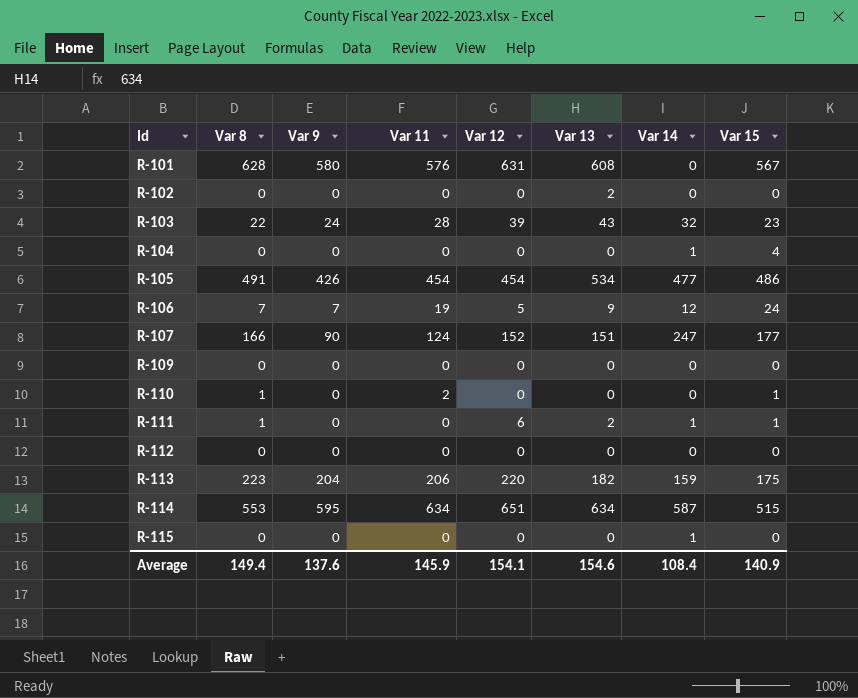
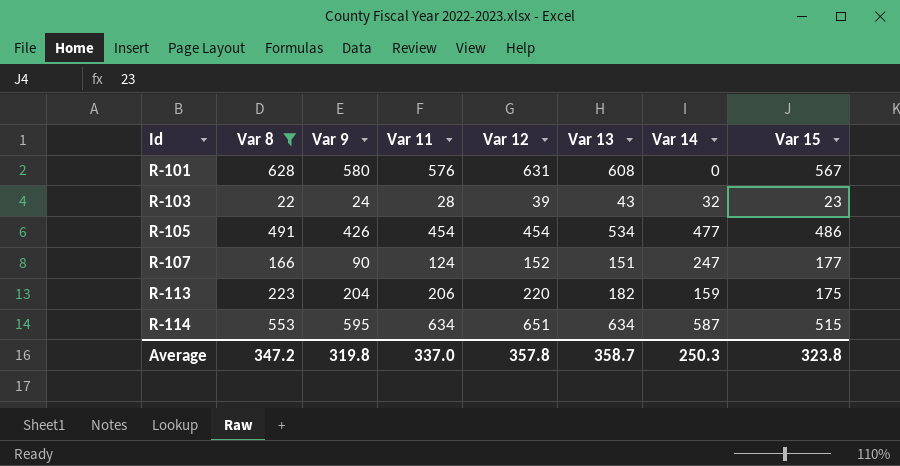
filter: none -> Var 8 >= 22
Average | Var 8: 149.4 -> 347.2
Average | Var 9: 137.6 -> 319.8
Average | Var 11: 145.9 -> 337.0
Average | Var 12: 154.1 -> 357.8
Average | Var 13: 154.6 -> 358.7
Average | Var 14: 108.4 -> 250.3
Average | Var 15: 140.9 -> 323.8

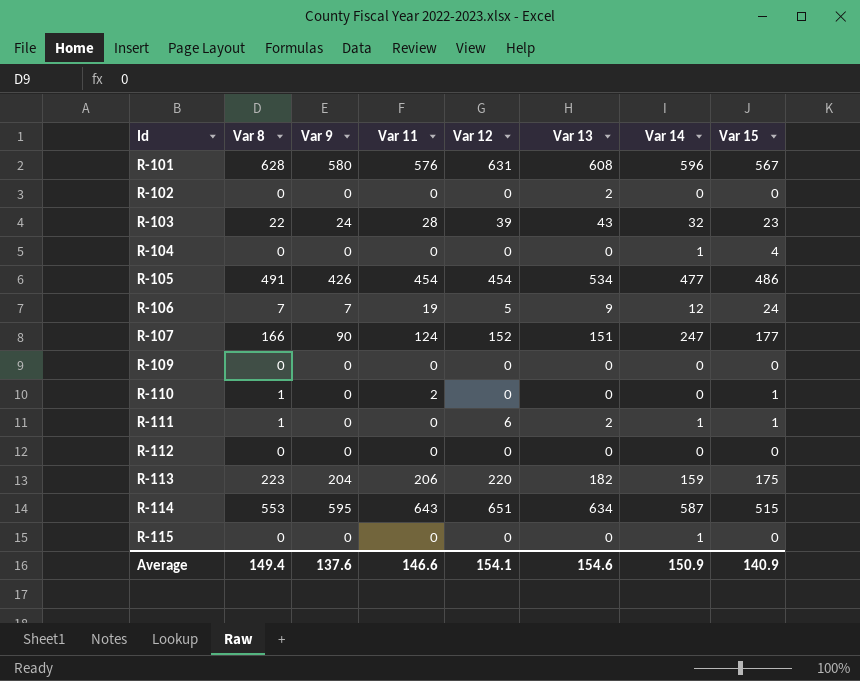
filter: Var 8 >= 22 -> none
R-101 | Var 14: 0 -> 596
R-114 | Var 11: 634 -> 643
Average | Var 8: 347.2 -> 149.4
Average | Var 9: 319.8 -> 137.6
Average | Var 11: 337.0 -> 146.6
Average | Var 12: 357.8 -> 154.1
Average | Var 13: 358.7 -> 154.6
Average | Var 14: 250.3 -> 150.9
Average | Var 15: 323.8 -> 140.9

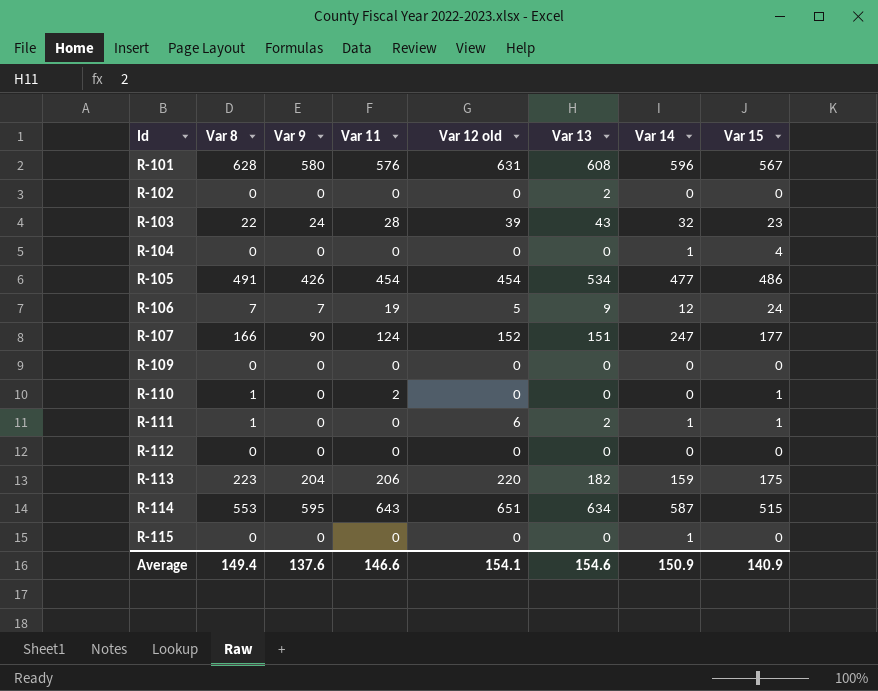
column name: Var 12 -> Var 12 old

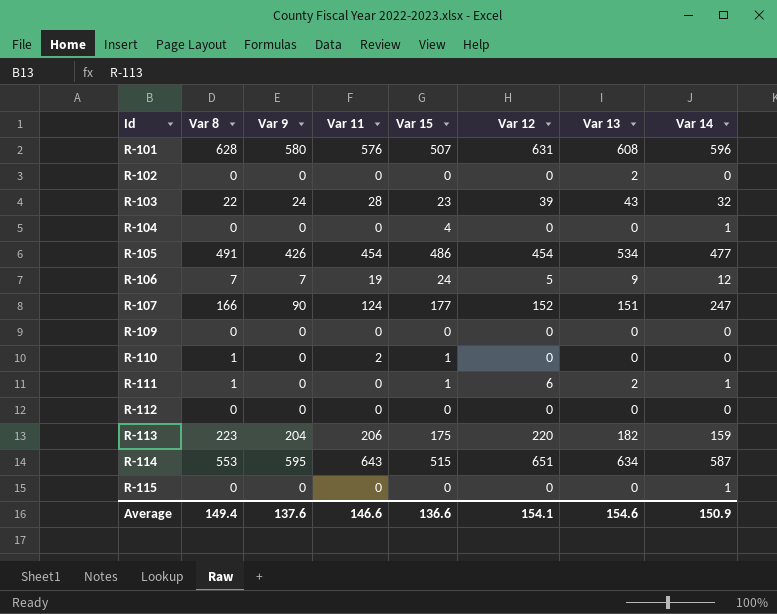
column Var 15 | position: 8 -> 5
column name: Var 12 old -> Var 12
R-101 | Var 15: 567 -> 507
Average | Var 15: 140.9 -> 136.6

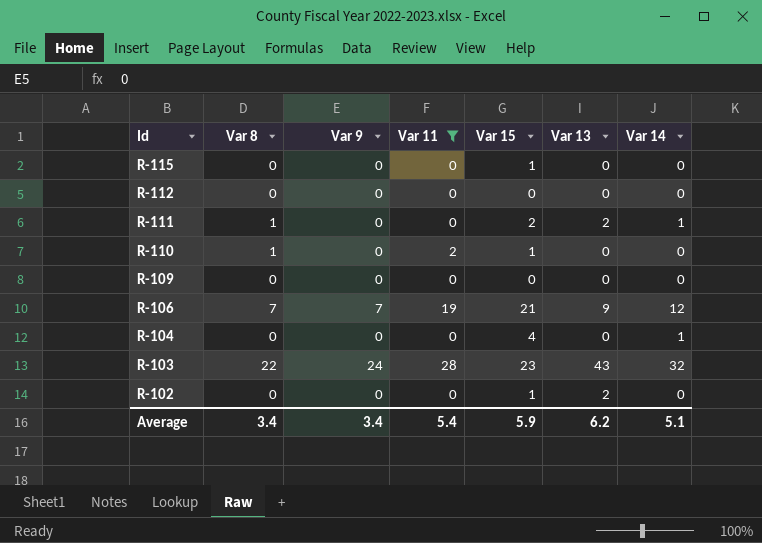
filter: none -> Var 11 <= 28
row order: Id ascending -> Id descending
column Var 12 | position: 6 -> none
R-115 | Var 15: 0 -> 1
R-115 | Var 14: 1 -> 0
R-111 | Var 15: 1 -> 2
R-106 | Var 15: 24 -> 21
R-102 | Var 15: 0 -> 1
Average | Var 8: 149.4 -> 3.4
Average | Var 9: 137.6 -> 3.4
Average | Var 11: 146.6 -> 5.4
Average | Var 15: 136.6 -> 5.9
Average | Var 13: 154.6 -> 6.2
Average | Var 14: 150.9 -> 5.1

